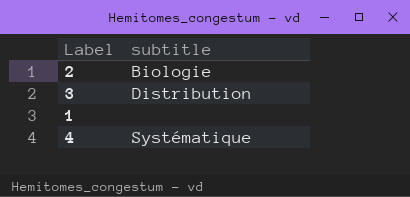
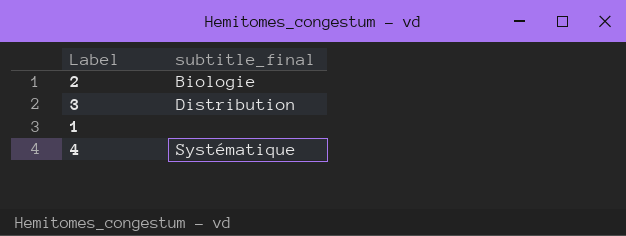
column name: subtitle -> subtitle_final

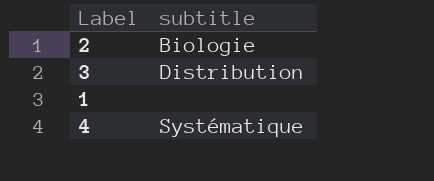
column name: subtitle_final -> subtitle

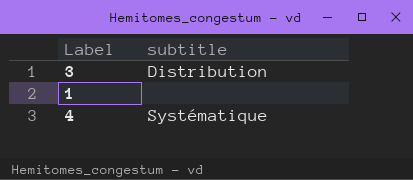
row 2: Biologie -> none

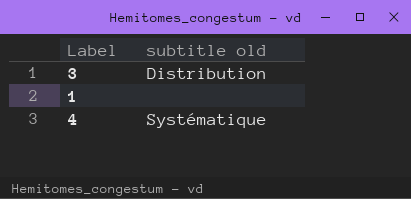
column name: subtitle -> subtitle old

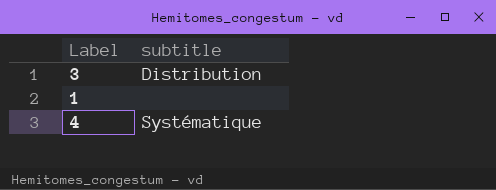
column name: subtitle old -> subtitle

